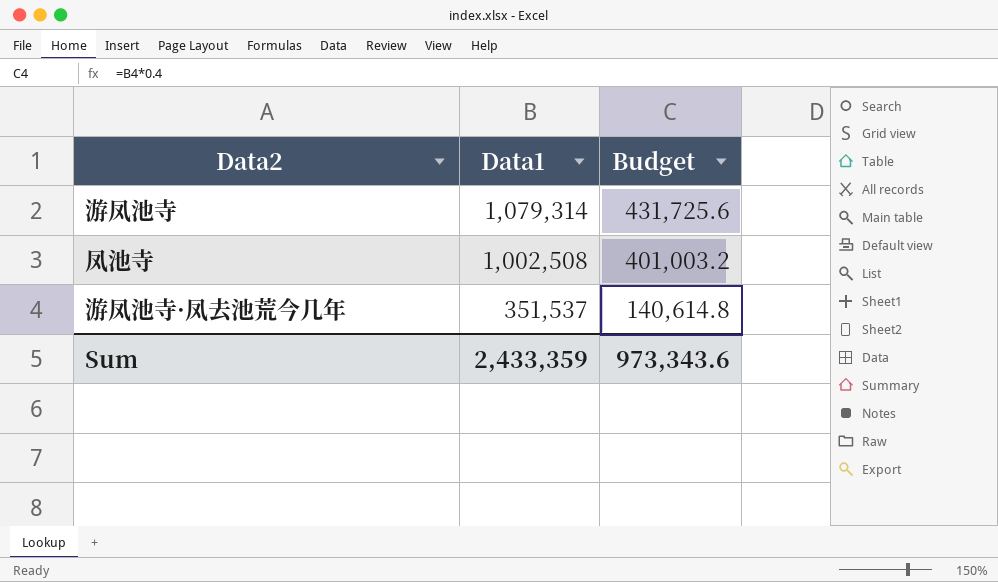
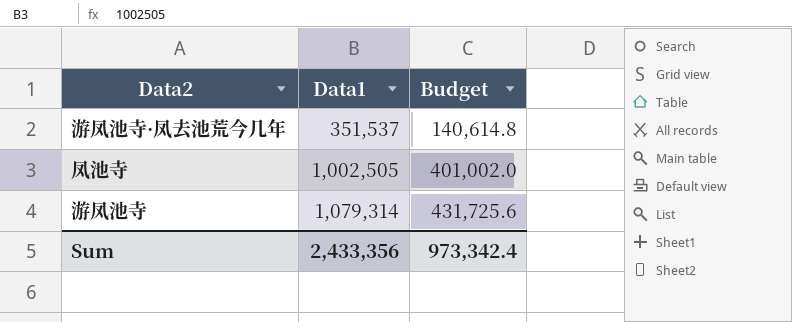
row order: Data1 descending -> Data1 ascending
凤池寺 | Data1: 1,002,508 -> 1,002,505
凤池寺 | Budget: 401,003.2 -> 401,002.0
Sum | Data1: 2,433,359 -> 2,433,356
Sum | Budget: 973,343.6 -> 973,342.4

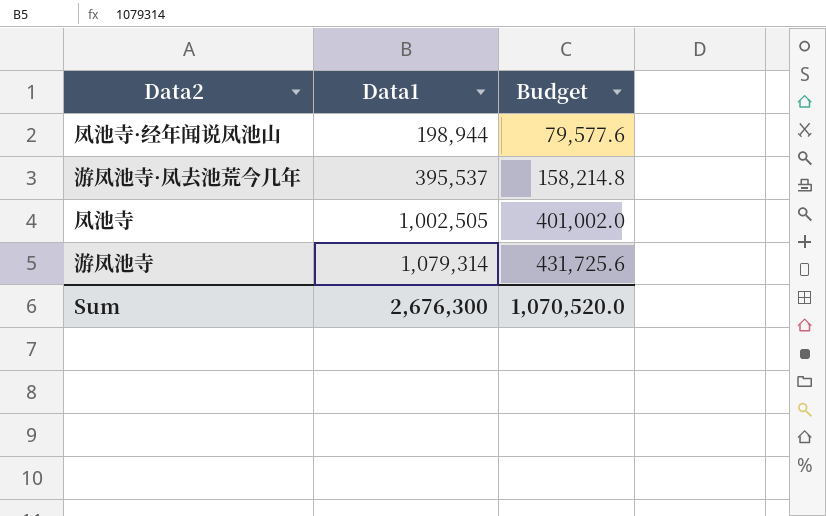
row 凤池寺·经年闻说凤池山: none -> 198,944 | 79,577.6
游凤池寺·凤去池荒今几年 | Data1: 351,537 -> 395,537
游凤池寺·凤去池荒今几年 | Budget: 140,614.8 -> 158,214.8
Sum | Data1: 2,433,356 -> 2,676,300
Sum | Budget: 973,342.4 -> 1,070,520.0

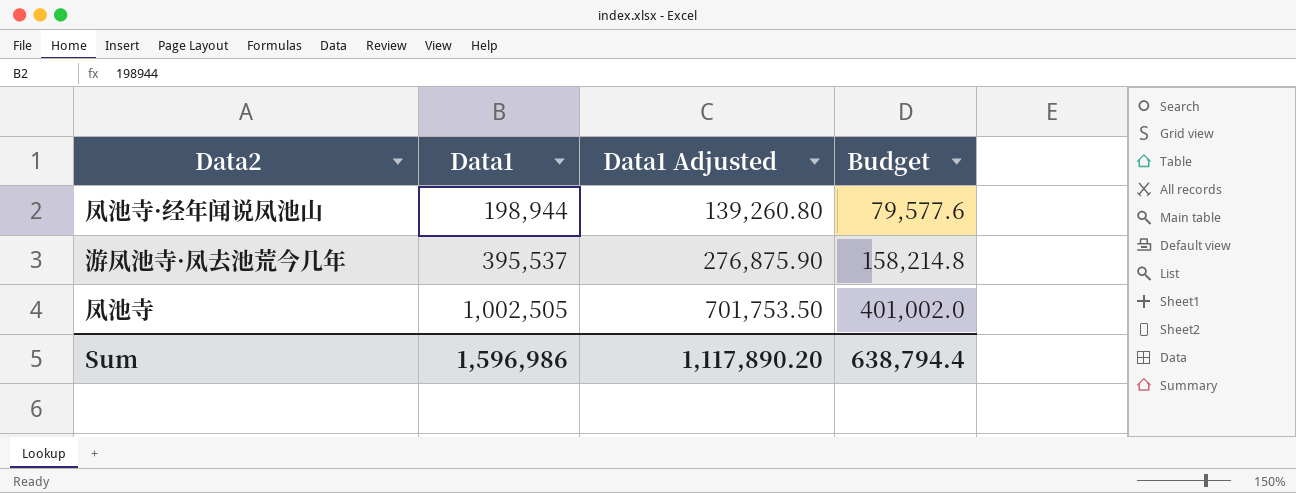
column Data1 Adjusted | formula: none -> [Data1] * 0.7
row 游凤池寺: 1,079,314 | 431,725.6 -> none
Sum | Data1: 2,676,300 -> 1,596,986
Sum | Budget: 1,070,520.0 -> 638,794.4

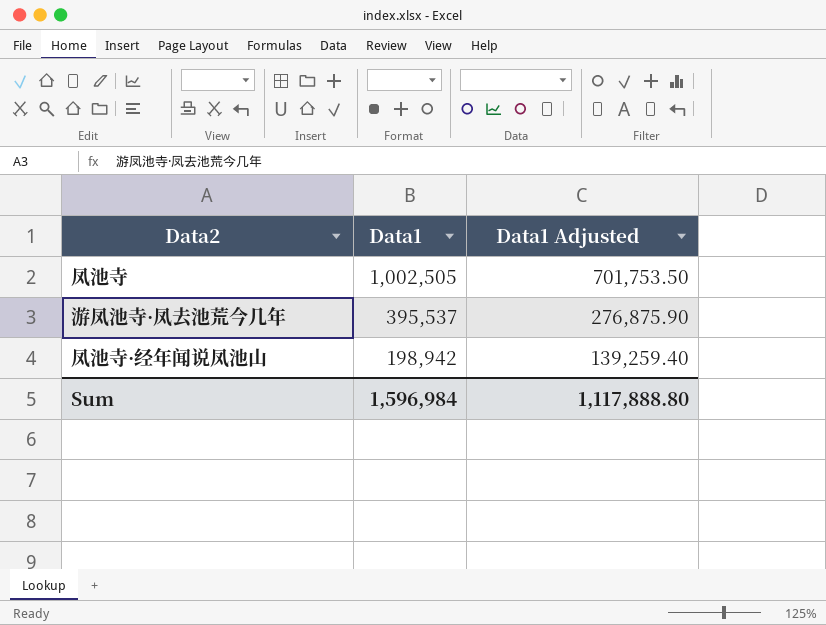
row order: Data1 ascending -> Data1 descending
column Budget | formula: [Data1] * 0.4 -> none
凤池寺·经年闻说凤池山 | Data1: 198,944 -> 198,942
凤池寺·经年闻说凤池山 | Data1 Adjusted: 139,260.80 -> 139,259.40
Sum | Data1: 1,596,986 -> 1,596,984
Sum | Data1 Adjusted: 1,117,890.20 -> 1,117,888.80

